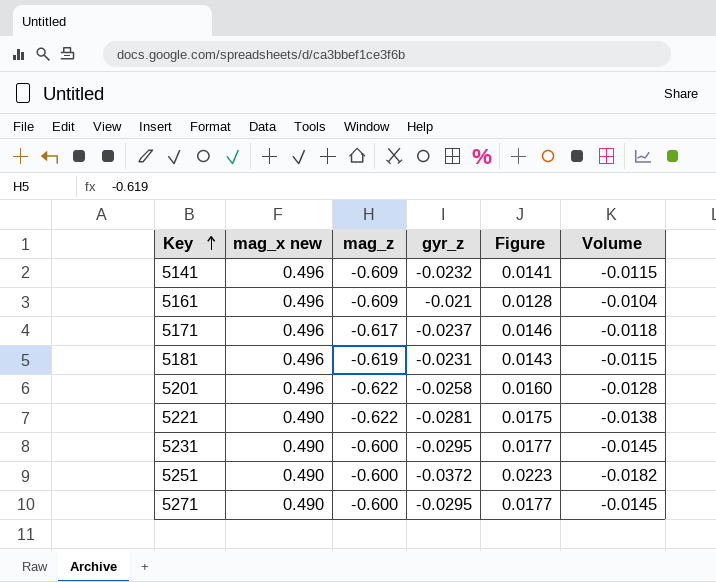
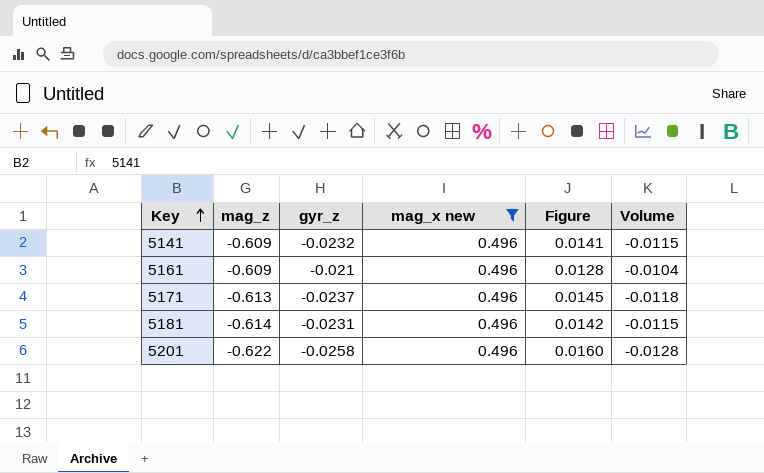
filter: none -> mag_x new = 0.496
column mag_x new | position: 2 -> 4
5171 | mag_z: -0.617 -> -0.613
5171 | Figure: 0.0146 -> 0.0145
5181 | mag_z: -0.619 -> -0.614
5181 | Figure: 0.0143 -> 0.0142

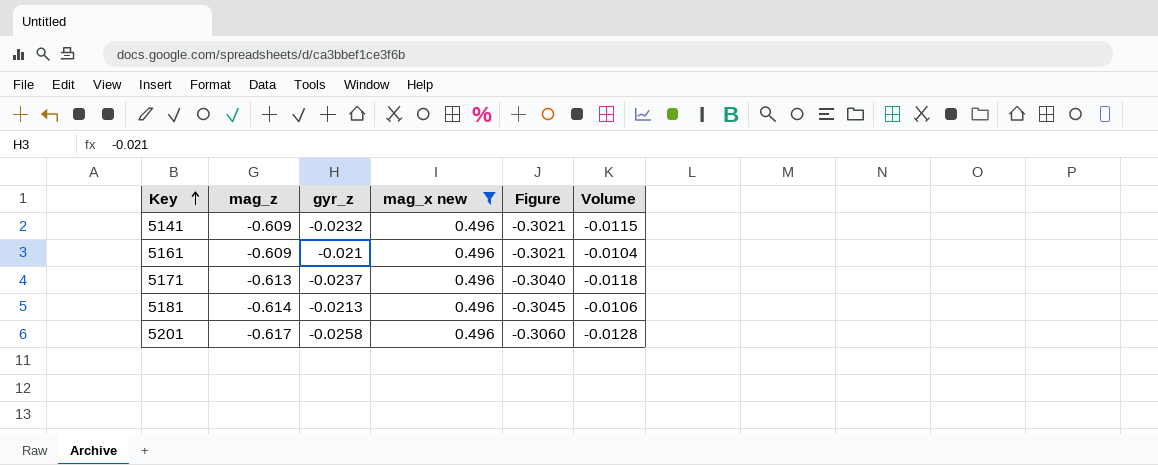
column Figure | formula: [mag_z] * [gyr_z] -> [mag_z] * [mag_x new]
5181 | gyr_z: -0.0231 -> -0.0213
5181 | Volume: -0.0115 -> -0.0106
5201 | mag_z: -0.622 -> -0.617

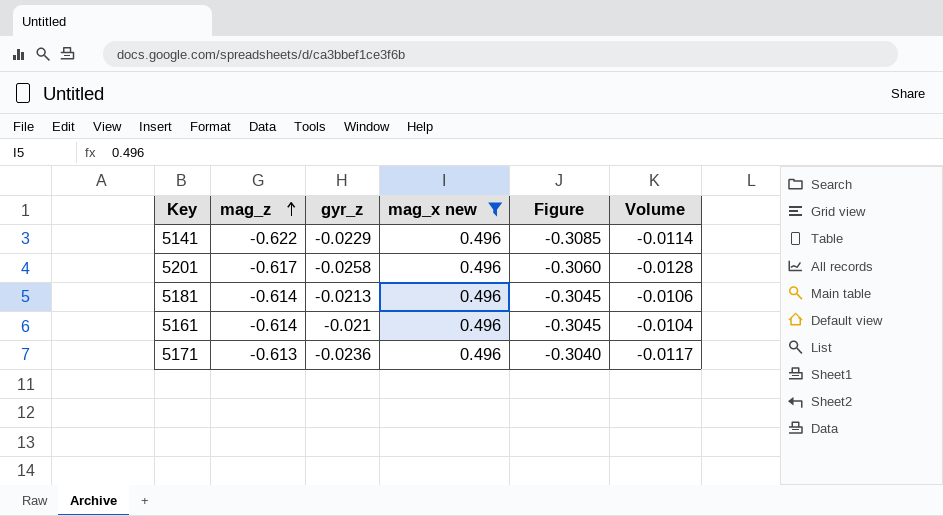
row order: Key ascending -> mag_z ascending
5141 | mag_z: -0.609 -> -0.622
5141 | gyr_z: -0.0232 -> -0.0229
5141 | Figure: -0.3021 -> -0.3085
5141 | Volume: -0.0115 -> -0.0114
5161 | mag_z: -0.609 -> -0.614
5161 | Figure: -0.3021 -> -0.3045
5171 | gyr_z: -0.0237 -> -0.0236
5171 | Volume: -0.0118 -> -0.0117

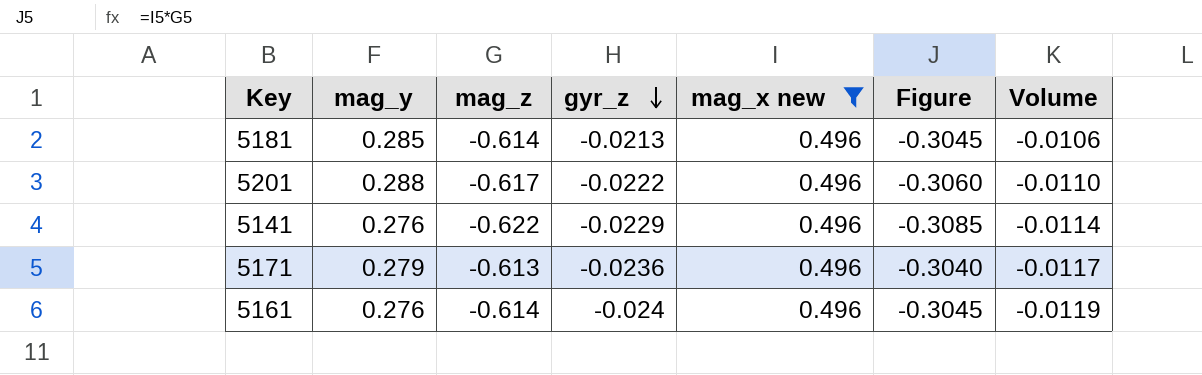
row order: mag_z ascending -> gyr_z descending
column mag_y | position: none -> 2
5201 | gyr_z: -0.0258 -> -0.0222
5201 | Volume: -0.0128 -> -0.0110
5161 | gyr_z: -0.021 -> -0.024
5161 | Volume: -0.0104 -> -0.0119

